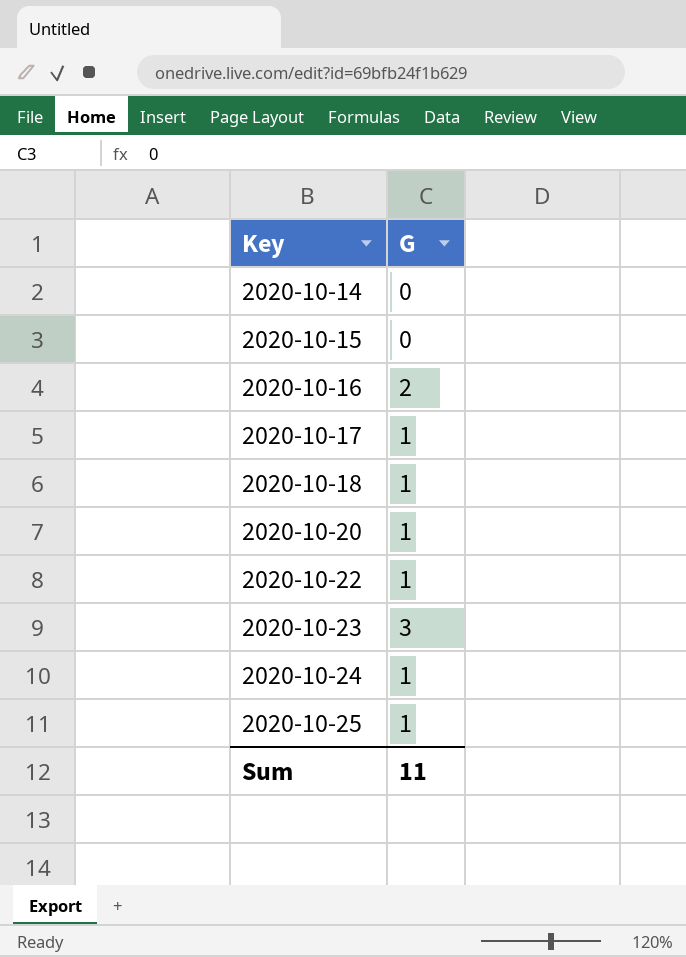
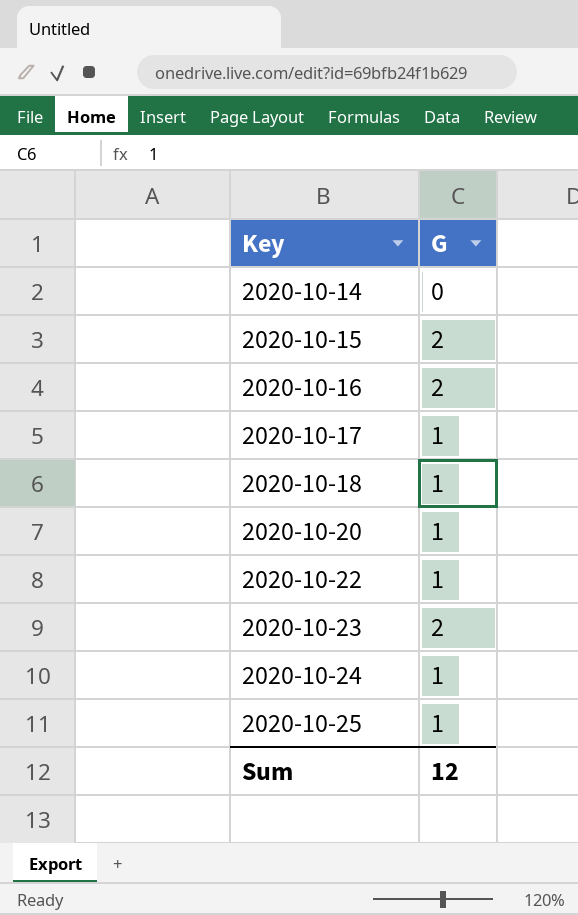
2020-10-15 | G: 0 -> 2
2020-10-23 | G: 3 -> 2
Sum | G: 11 -> 12

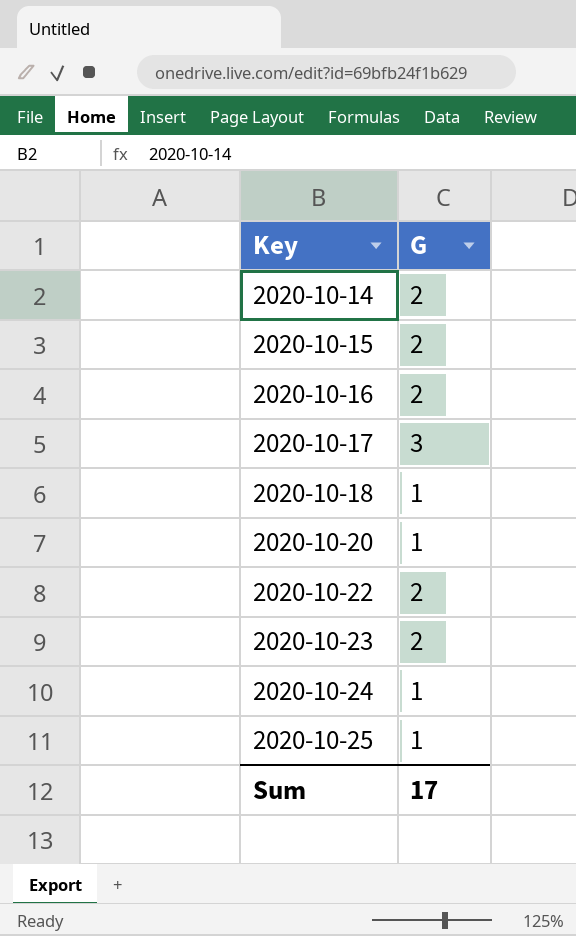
2020-10-14 | G: 0 -> 2
2020-10-17 | G: 1 -> 3
2020-10-22 | G: 1 -> 2
Sum | G: 12 -> 17

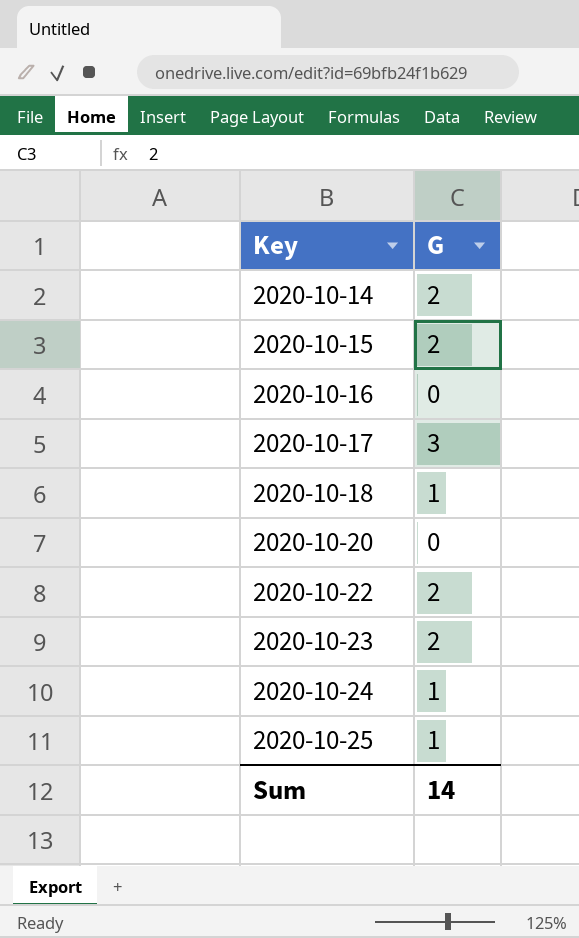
2020-10-16 | G: 2 -> 0
2020-10-20 | G: 1 -> 0
Sum | G: 17 -> 14

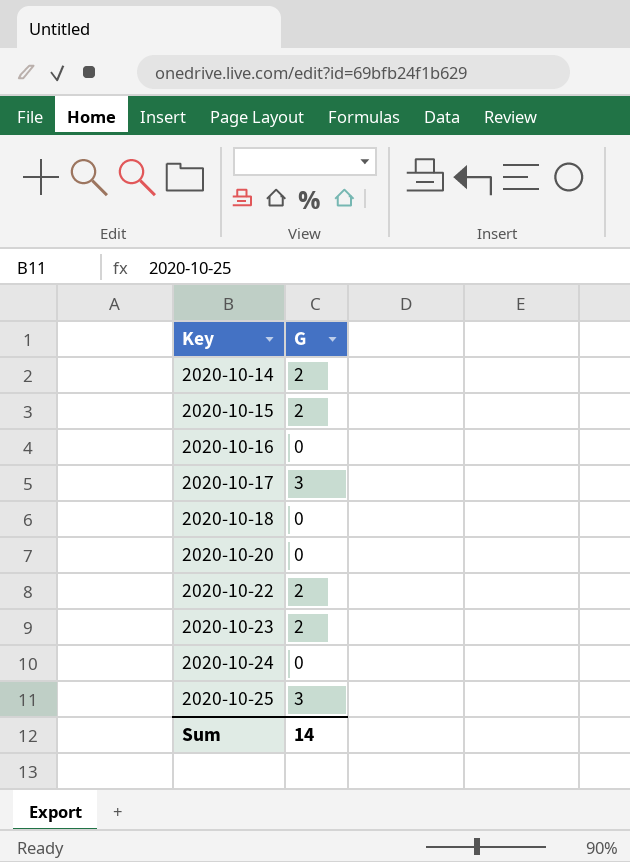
2020-10-18 | G: 1 -> 0
2020-10-24 | G: 1 -> 0
2020-10-25 | G: 1 -> 3

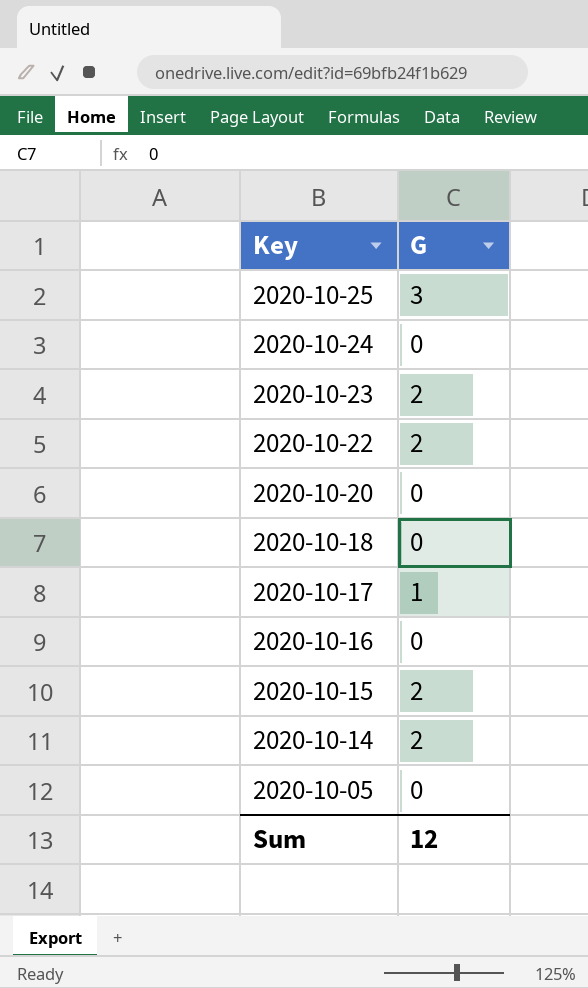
row order: Key ascending -> Key descending
2020-10-17 | G: 3 -> 1
row 2020-10-05: none -> 0
Sum | G: 14 -> 12

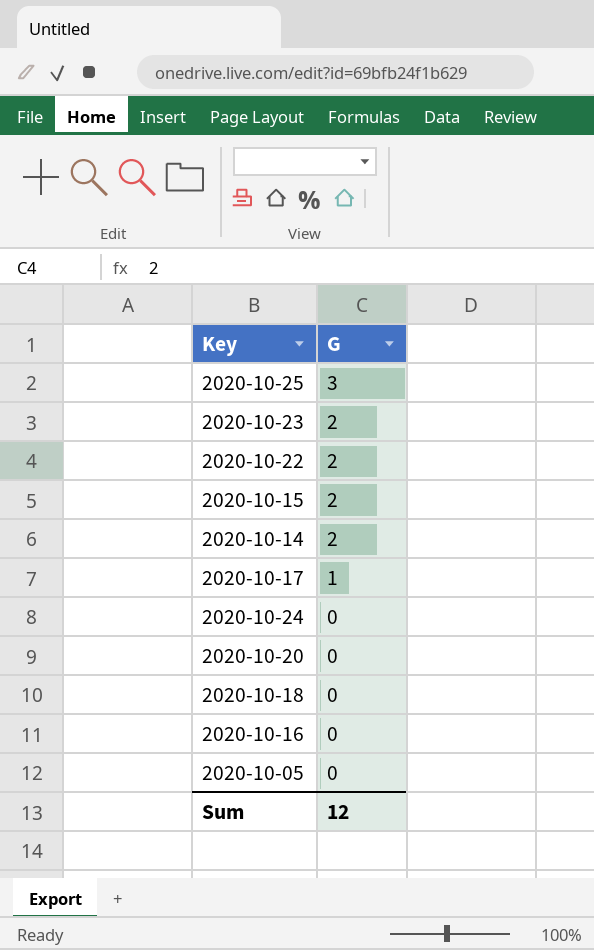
row order: Key descending -> G descending

